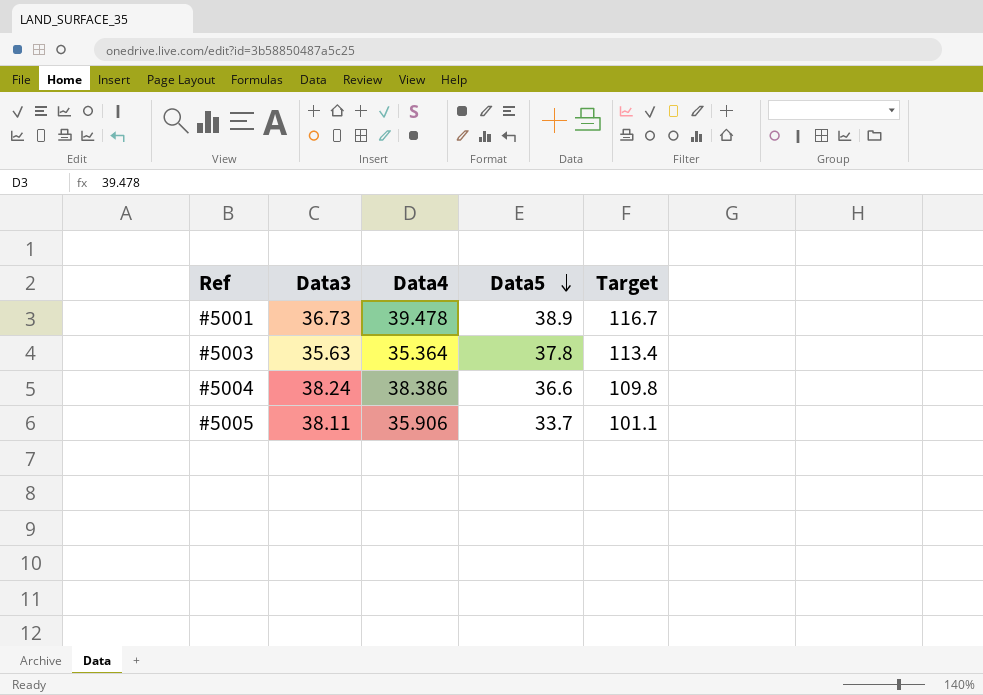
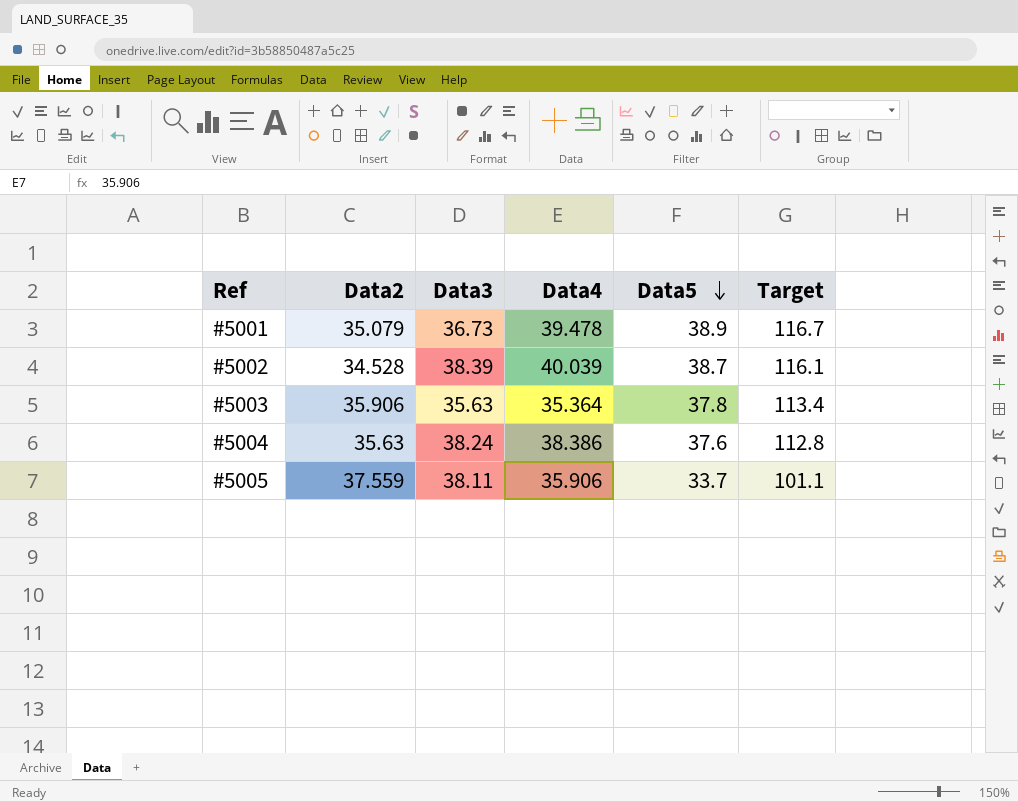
column Data2 | position: none -> 2
row #5002: none -> 34.528 | 38.39 | 40.039 | 38.7 | 116.1
#5004 | Data5: 36.6 -> 37.6
#5004 | Target: 109.8 -> 112.8

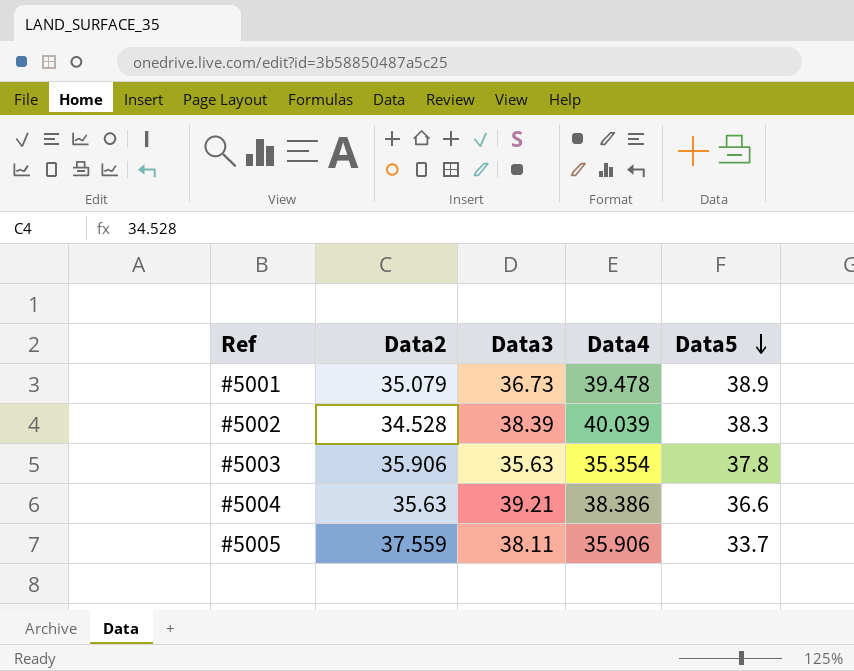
column Target | formula: [Data5] * 3 -> none
#5002 | Data5: 38.7 -> 38.3
#5003 | Data4: 35.364 -> 35.354
#5004 | Data3: 38.24 -> 39.21
#5004 | Data5: 37.6 -> 36.6

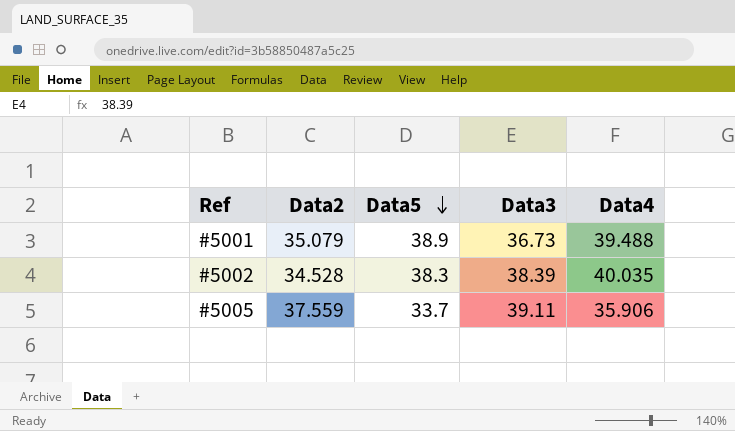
column Data5 | position: 5 -> 3
row #5003: 35.906 | 35.63 | 35.354 | 37.8 -> none
row #5004: 35.63 | 39.21 | 38.386 | 36.6 -> none
#5001 | Data4: 39.478 -> 39.488
#5002 | Data4: 40.039 -> 40.035
#5005 | Data3: 38.11 -> 39.11

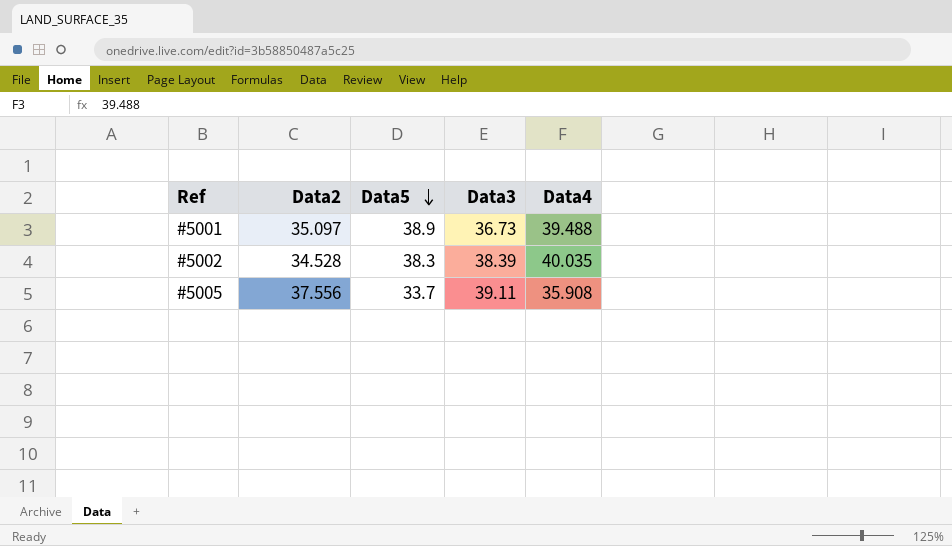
#5001 | Data2: 35.079 -> 35.097
#5005 | Data2: 37.559 -> 37.556
#5005 | Data4: 35.906 -> 35.908

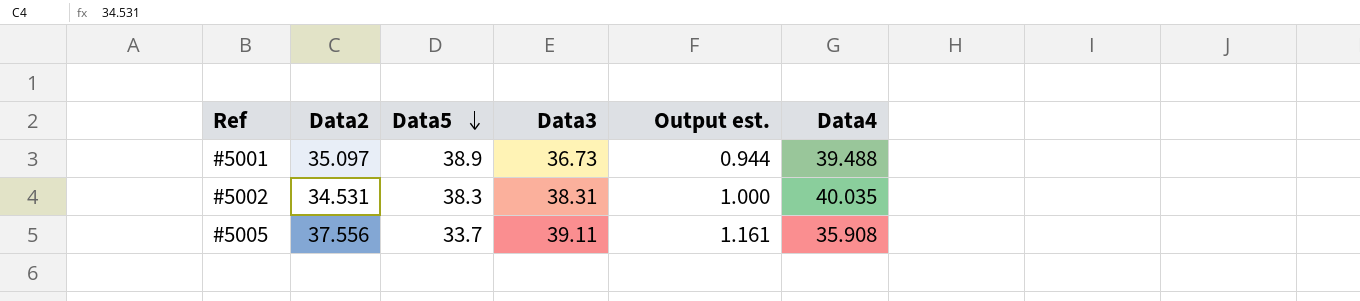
column Output est. | formula: none -> [Data3] / [Data5]
#5002 | Data2: 34.528 -> 34.531
#5002 | Data3: 38.39 -> 38.31

